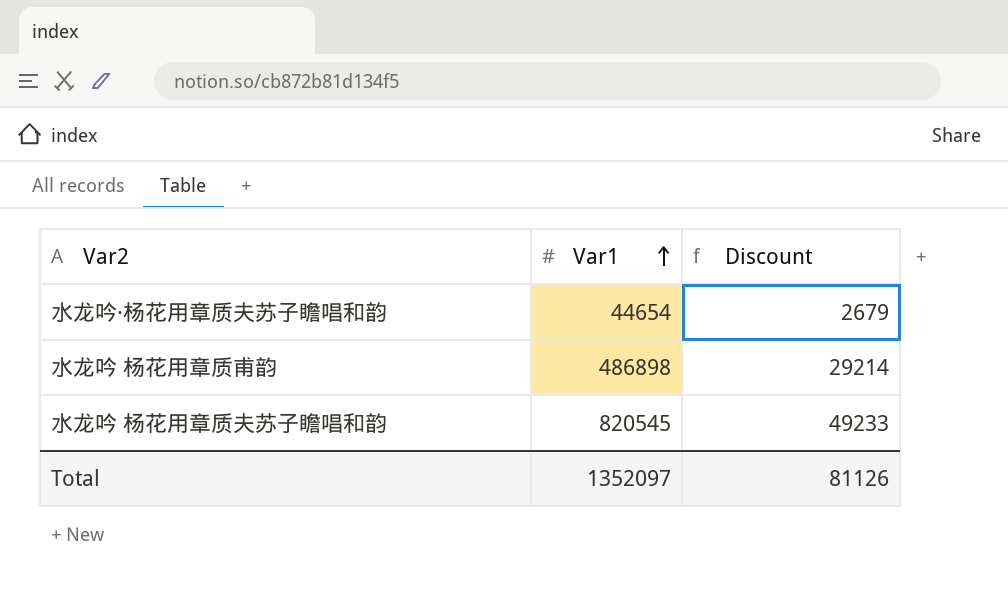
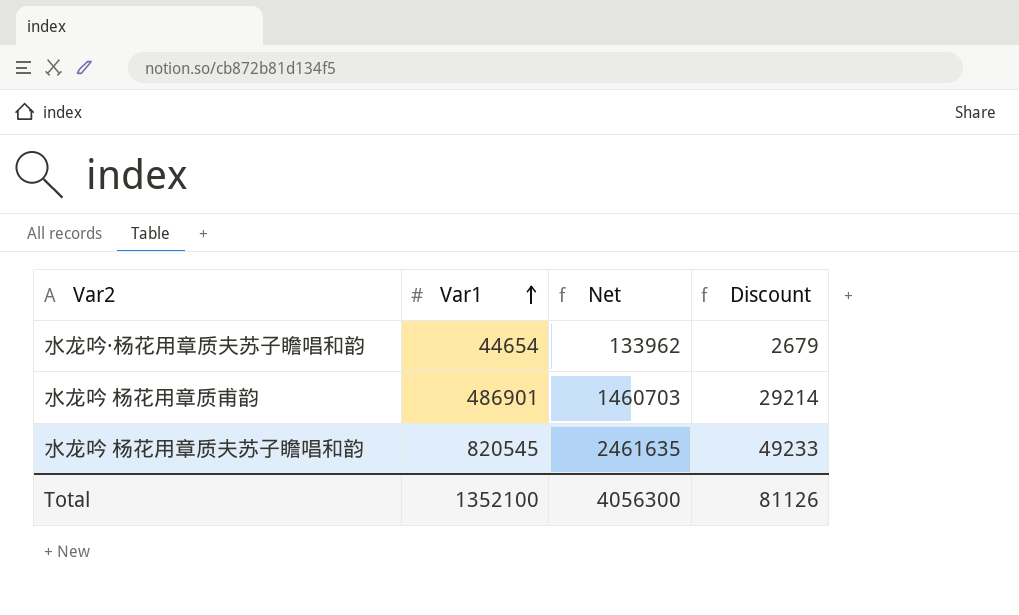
column Net | formula: none -> [Var1] * 3
水龙吟 杨花用章质甫韵 | Var1: 486898 -> 486901
Total | Var1: 1352097 -> 1352100

